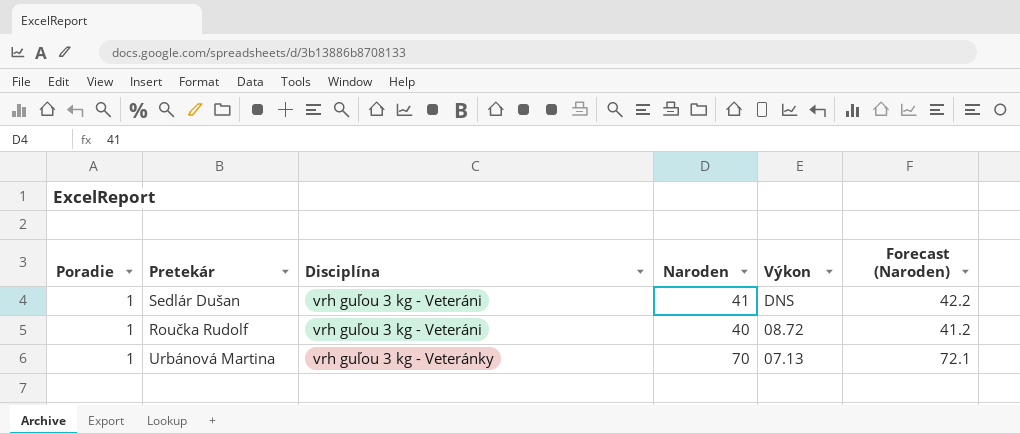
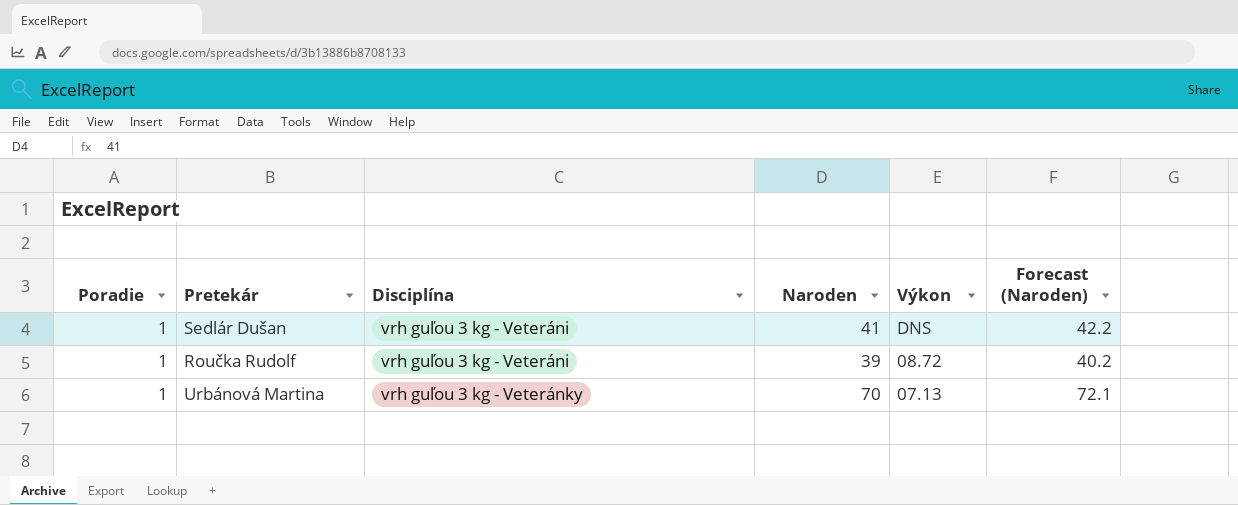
Roučka Rudolf | Naroden: 40 -> 39
Roučka Rudolf | Forecast (Naroden): 41.2 -> 40.2

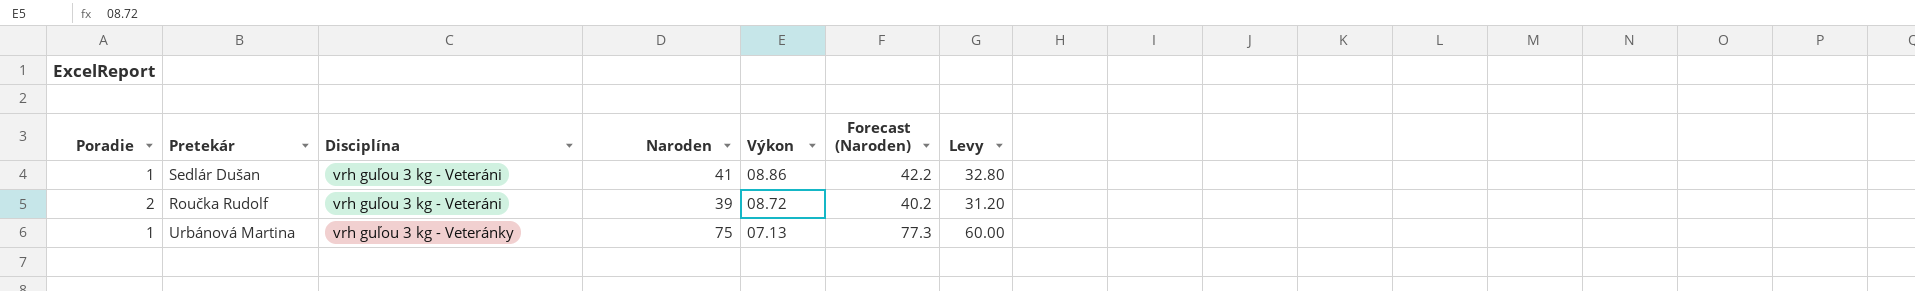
column Levy | formula: none -> [Naroden] * 0.8
Sedlár Dušan | Výkon: DNS -> 08.86
Roučka Rudolf | Poradie: 1 -> 2
Urbánová Martina | Naroden: 70 -> 75
Urbánová Martina | Forecast (Naroden): 72.1 -> 77.3

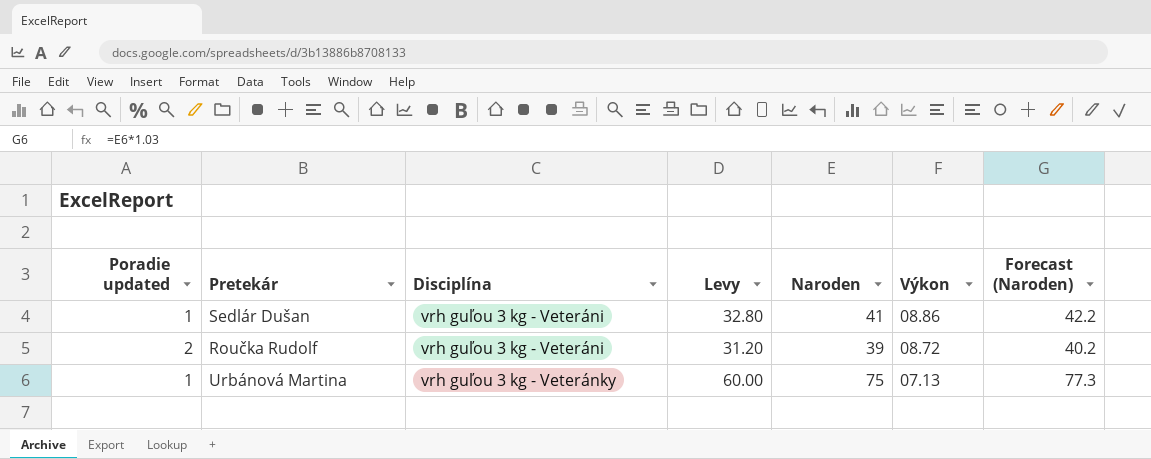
column name: Poradie -> Poradie updated
column Levy | position: 7 -> 4

